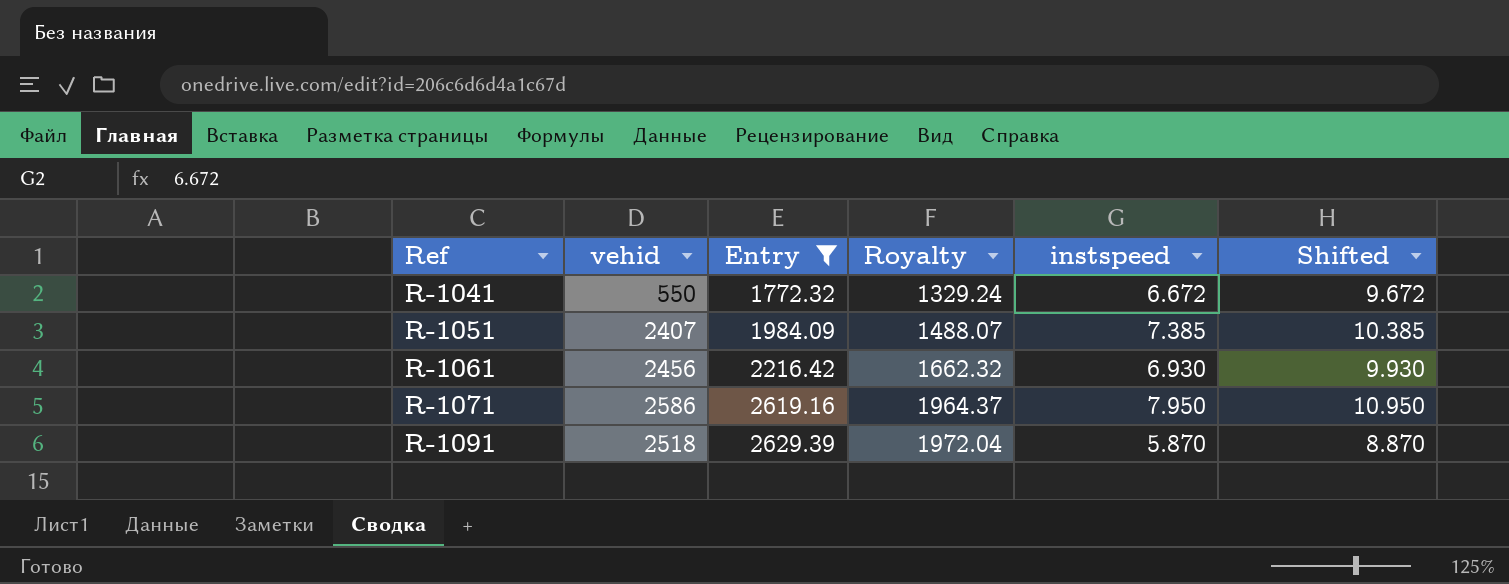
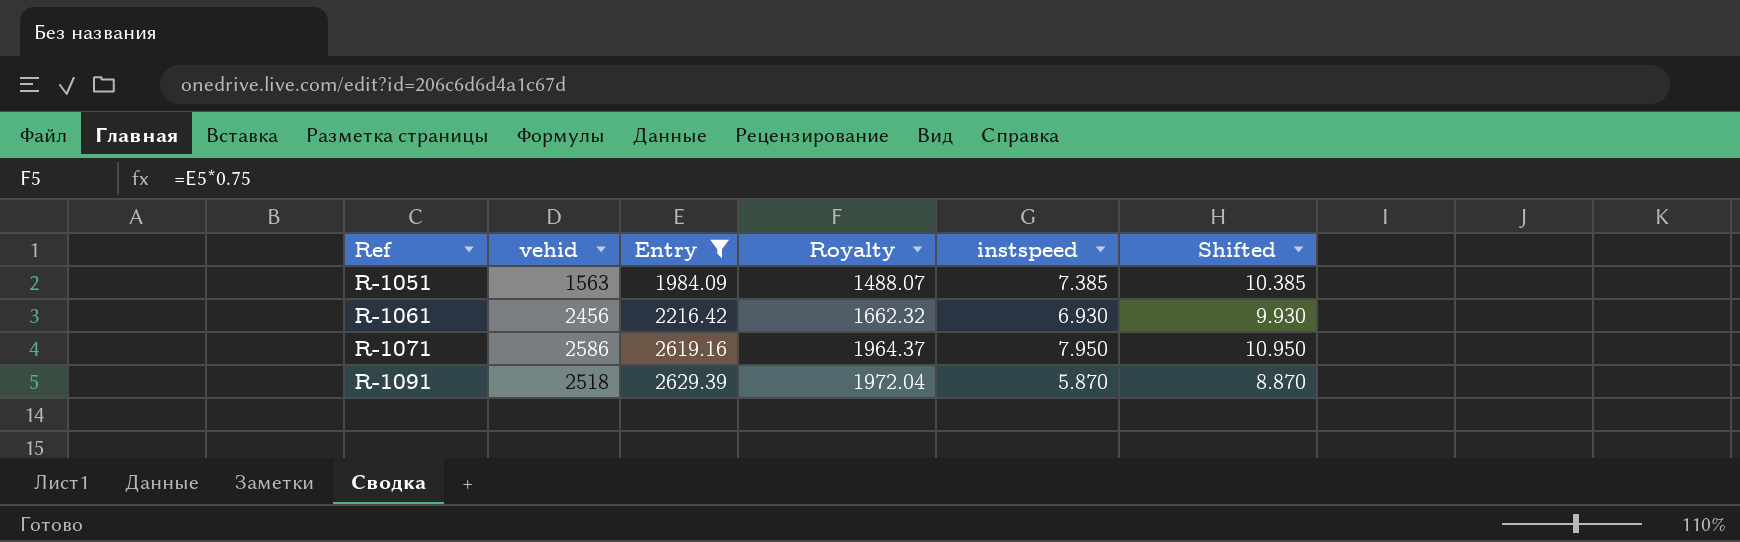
row R-1041: 550 | 1772.32 | 1329.24 | 6.672 | 9.672 -> none
R-1051 | vehid: 2407 -> 1563

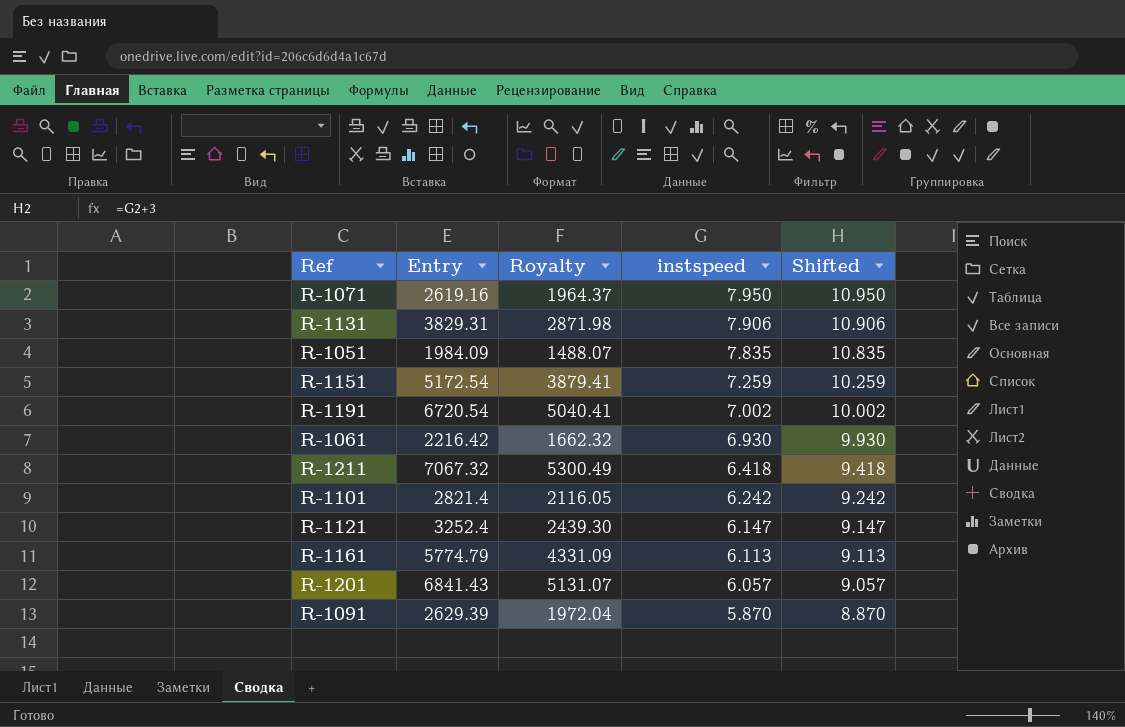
filter: Entry <= 2629.39 -> none
row order: Ref ascending -> instspeed descending
column vehid | position: 2 -> none
R-1051 | instspeed: 7.385 -> 7.835
R-1051 | Shifted: 10.385 -> 10.835

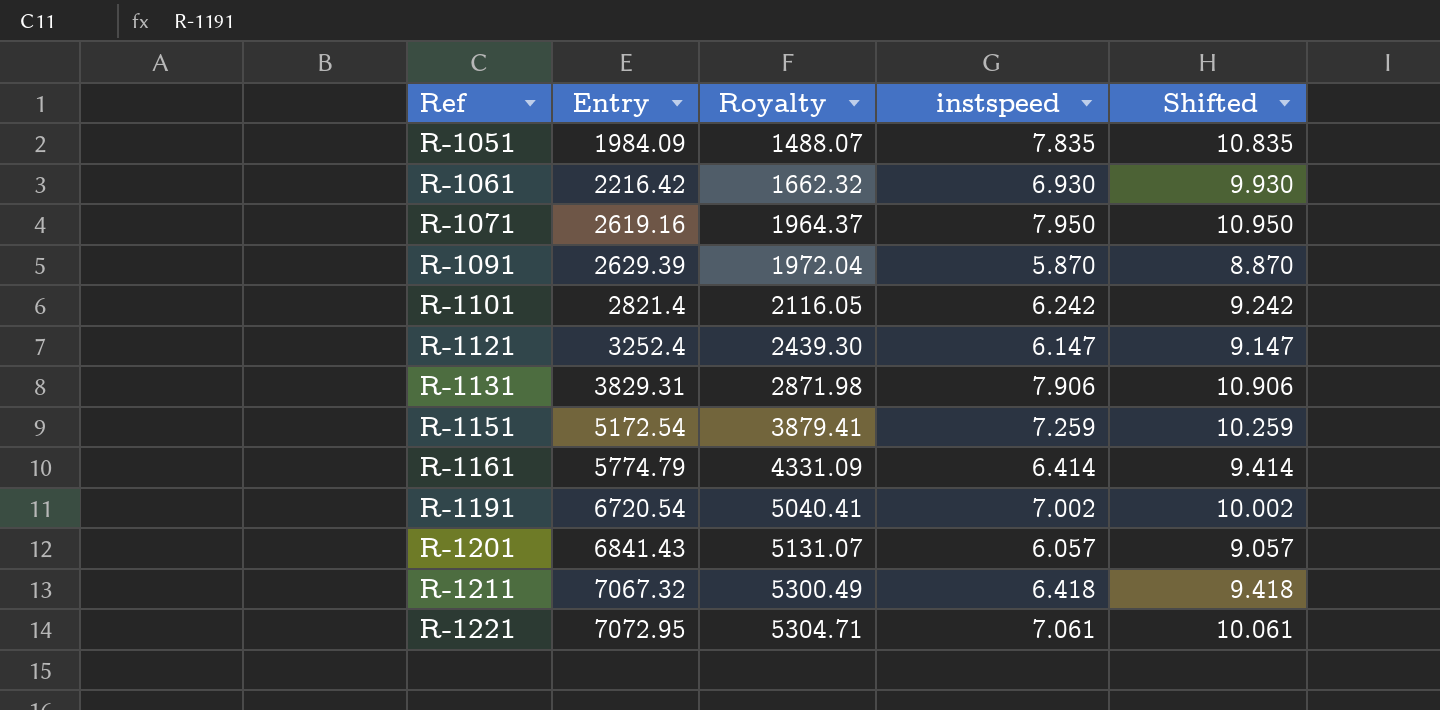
row order: instspeed descending -> Ref ascending
R-1161 | instspeed: 6.113 -> 6.414
R-1161 | Shifted: 9.113 -> 9.414
row R-1221: none -> 7072.95 | 5304.71 | 7.061 | 10.061

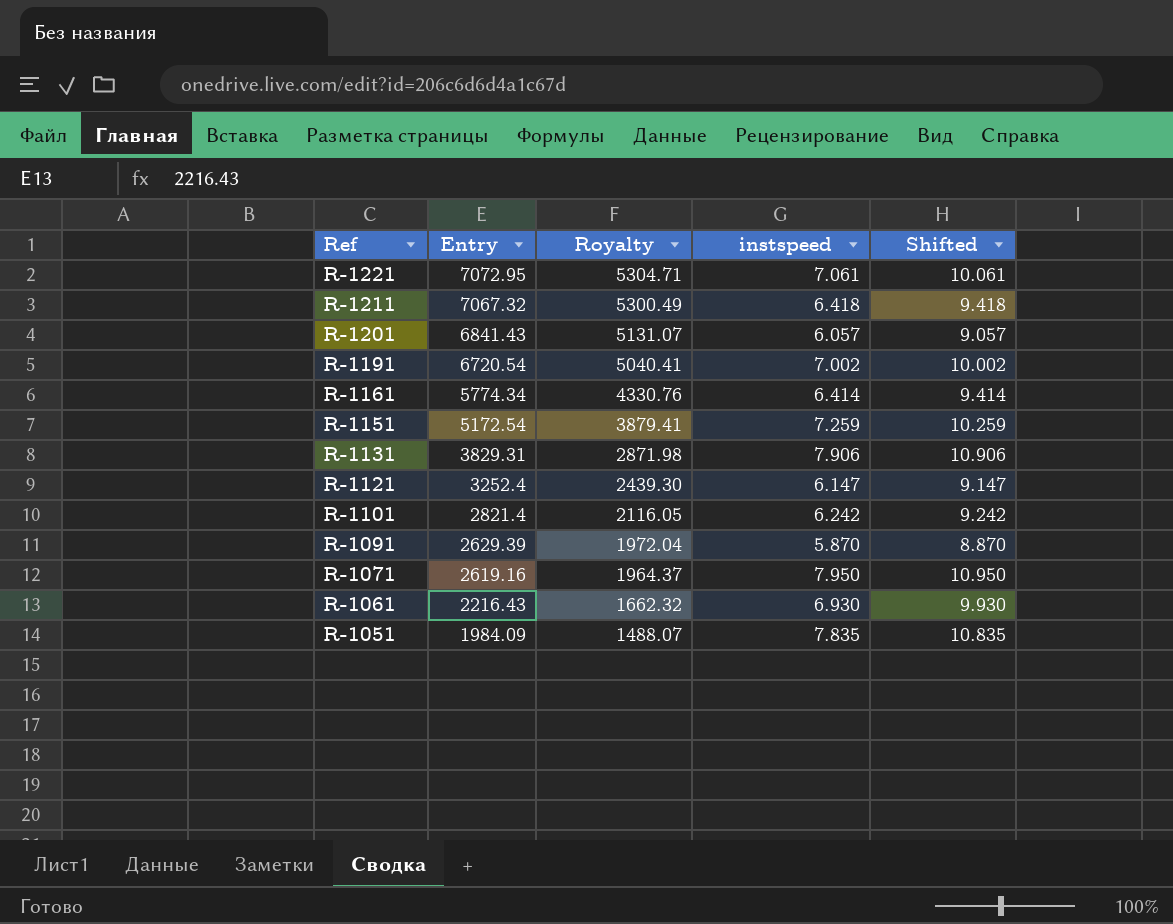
row order: Ref ascending -> Ref descending
R-1161 | Entry: 5774.79 -> 5774.34
R-1161 | Royalty: 4331.09 -> 4330.76
R-1061 | Entry: 2216.42 -> 2216.43

